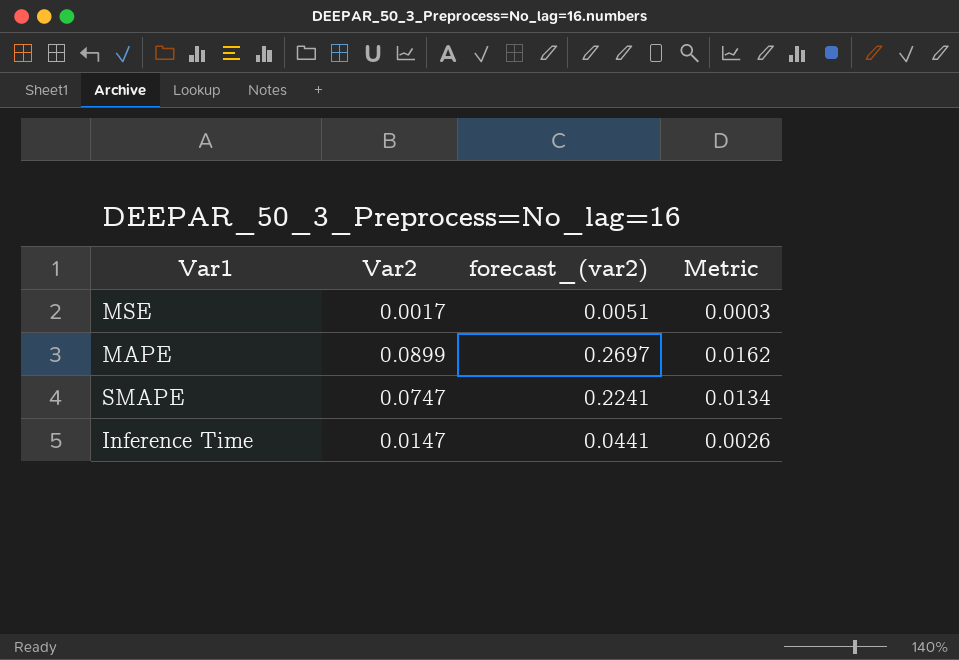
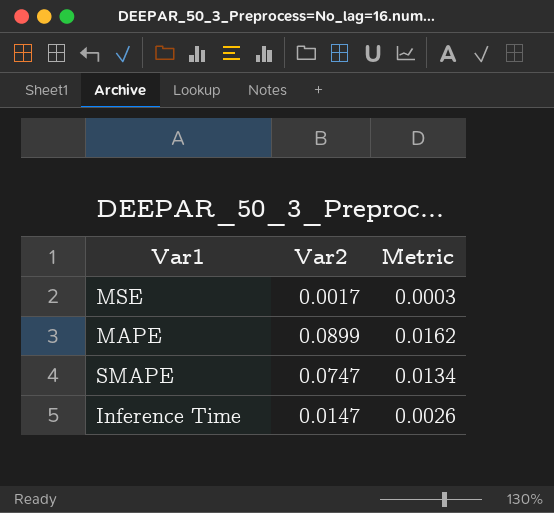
column forecast_(var2) | formula: [Var2] * 3 -> none

